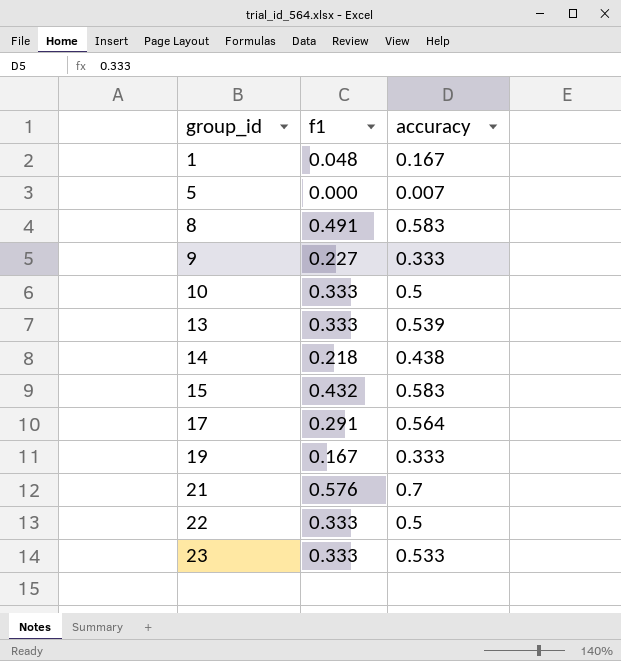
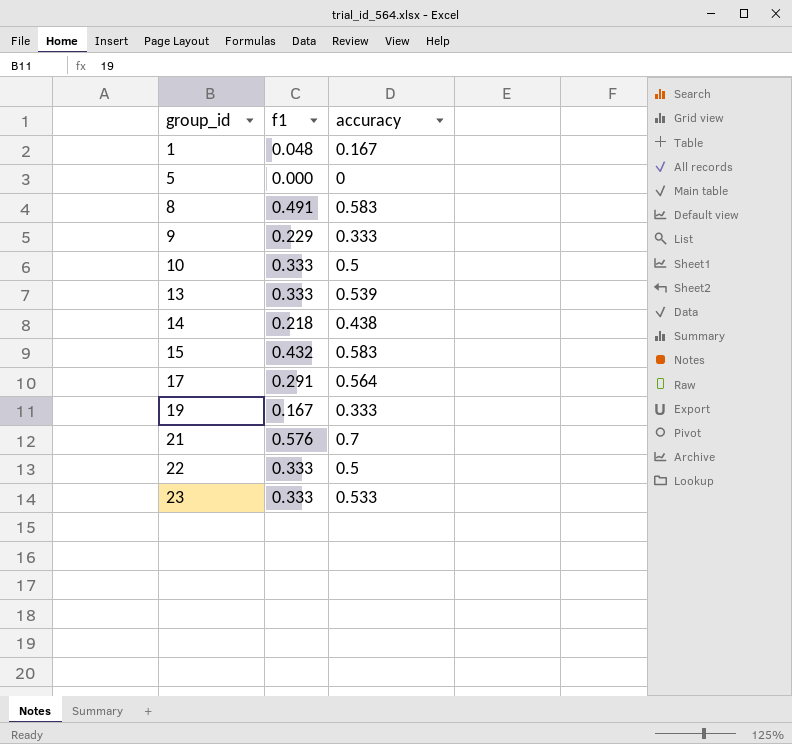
5 | accuracy: 0.007 -> 0
9 | f1: 0.227 -> 0.229

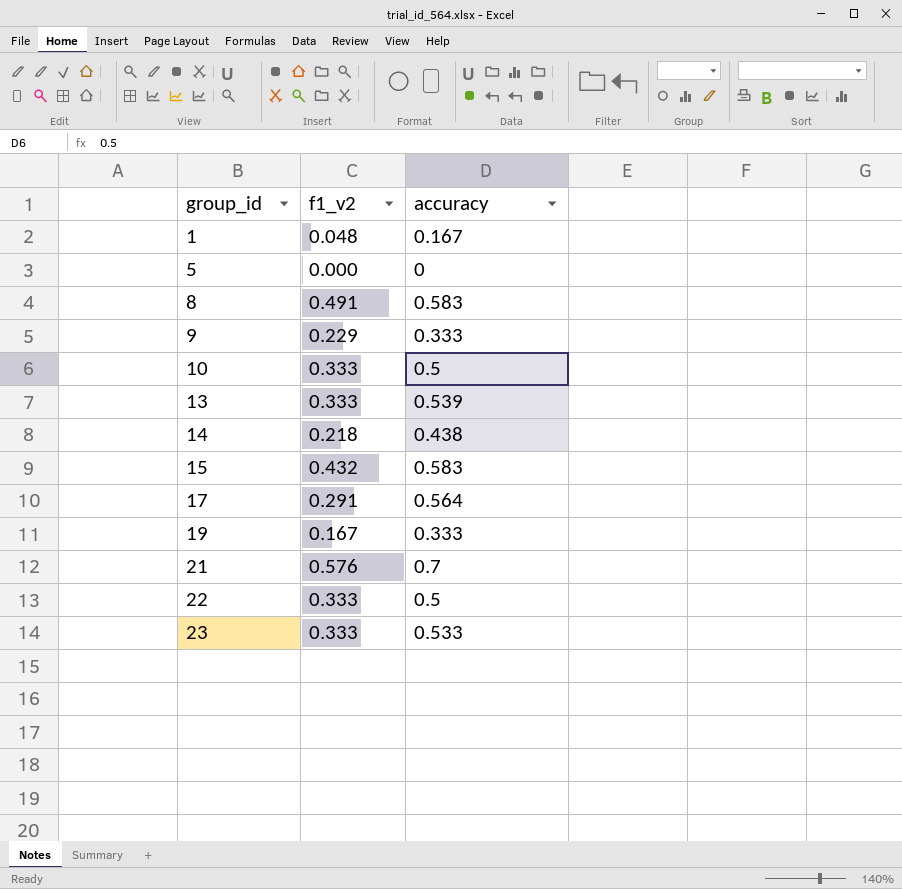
column name: f1 -> f1_v2

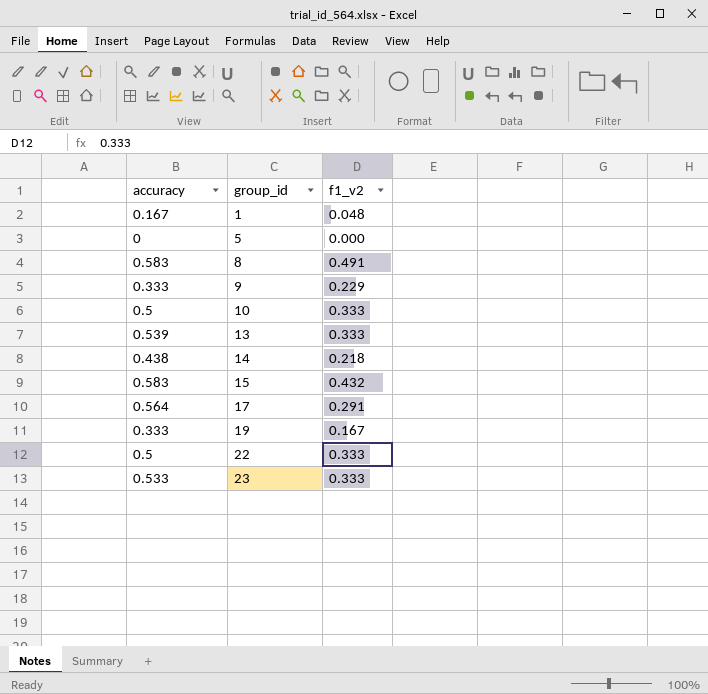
column accuracy | position: 3 -> 1
row 21: 0.576 | 0.7 -> none

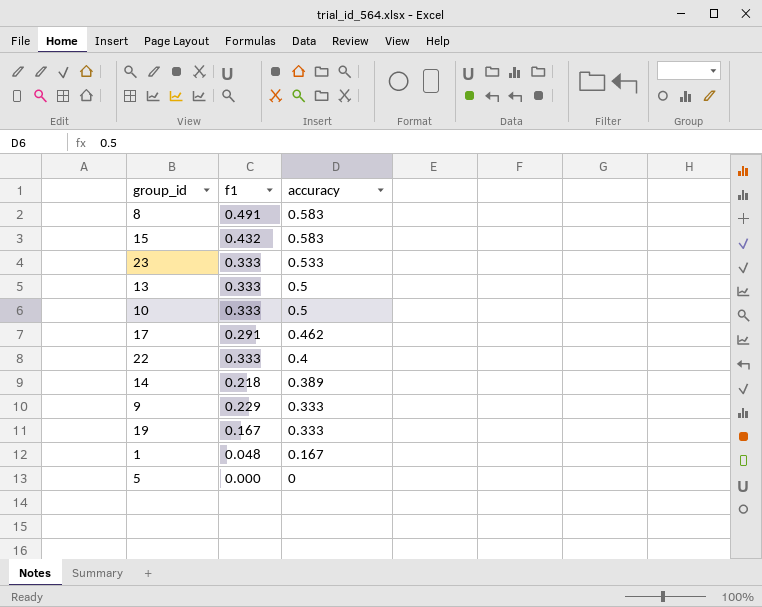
row order: group_id ascending -> accuracy descending
column name: f1_v2 -> f1
column accuracy | position: 1 -> 3
13 | accuracy: 0.539 -> 0.5
17 | accuracy: 0.564 -> 0.462
22 | accuracy: 0.5 -> 0.4
14 | accuracy: 0.438 -> 0.389

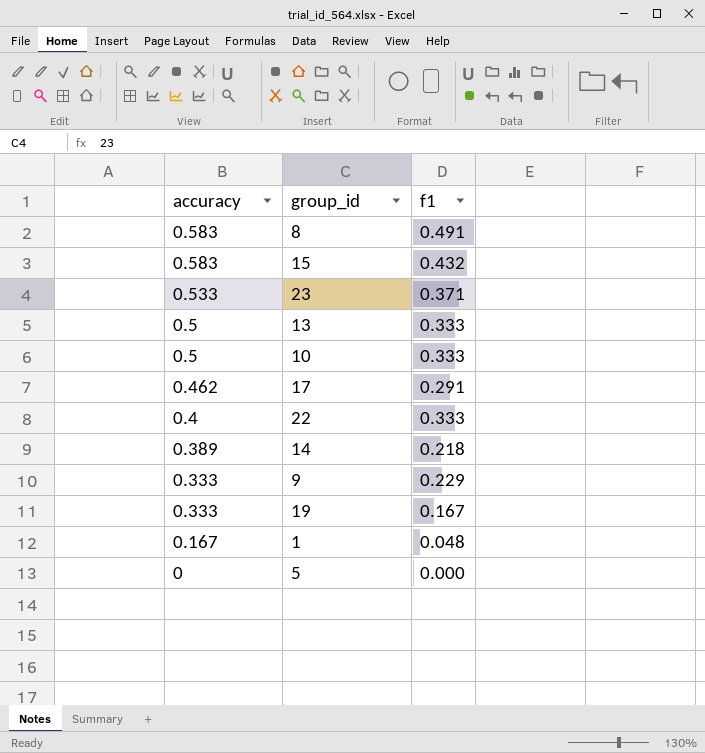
column accuracy | position: 3 -> 1
23 | f1: 0.333 -> 0.371

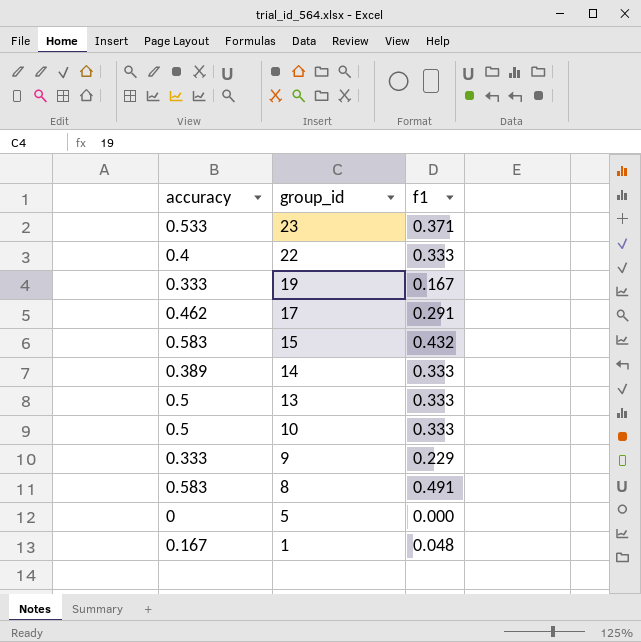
row order: accuracy descending -> group_id descending
14 | f1: 0.218 -> 0.333

